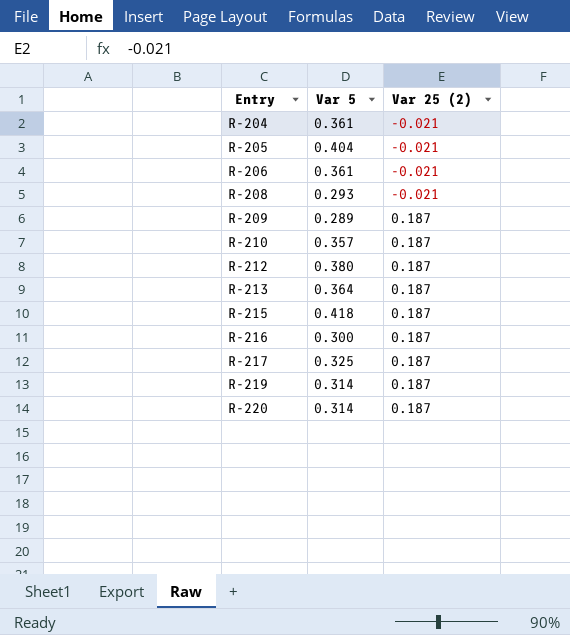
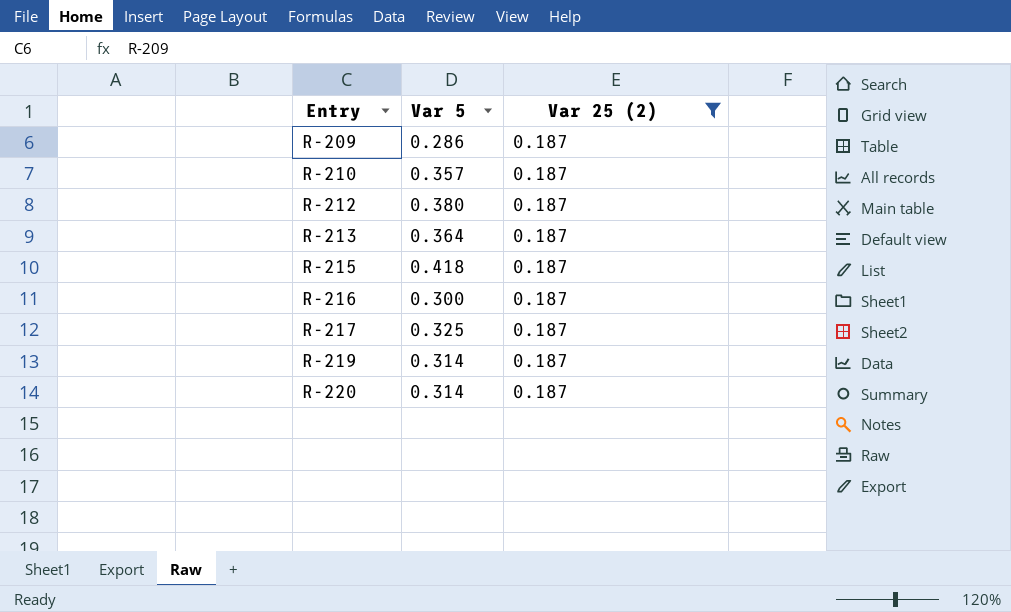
filter: none -> Var 25 (2) = 0.187
R-209 | Var 5: 0.289 -> 0.286

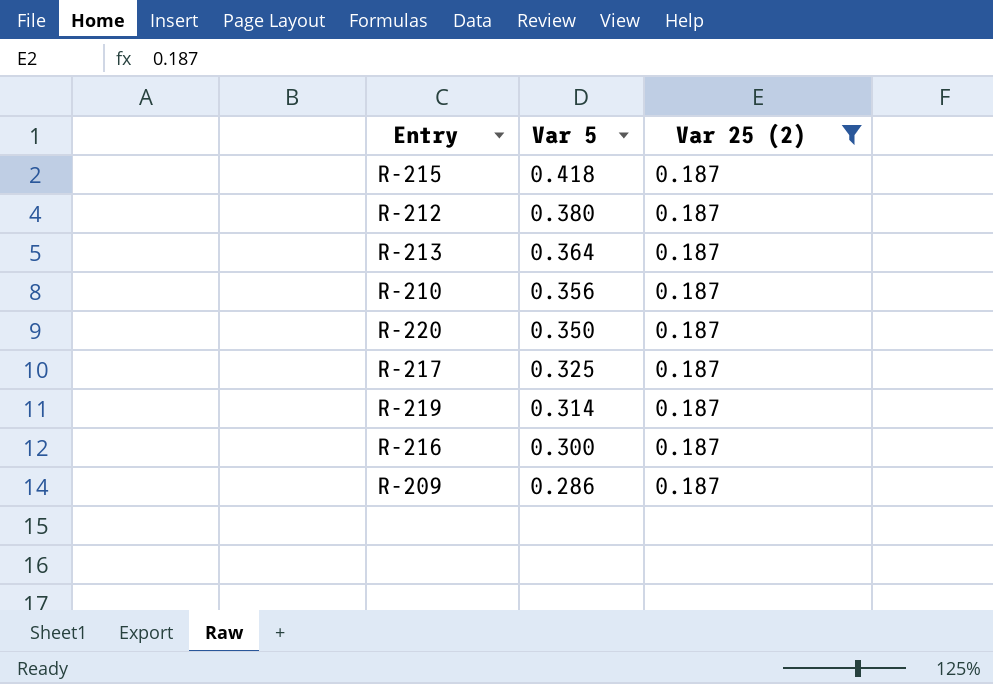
row order: Entry ascending -> Var 5 descending
R-210 | Var 5: 0.357 -> 0.356
R-220 | Var 5: 0.314 -> 0.350

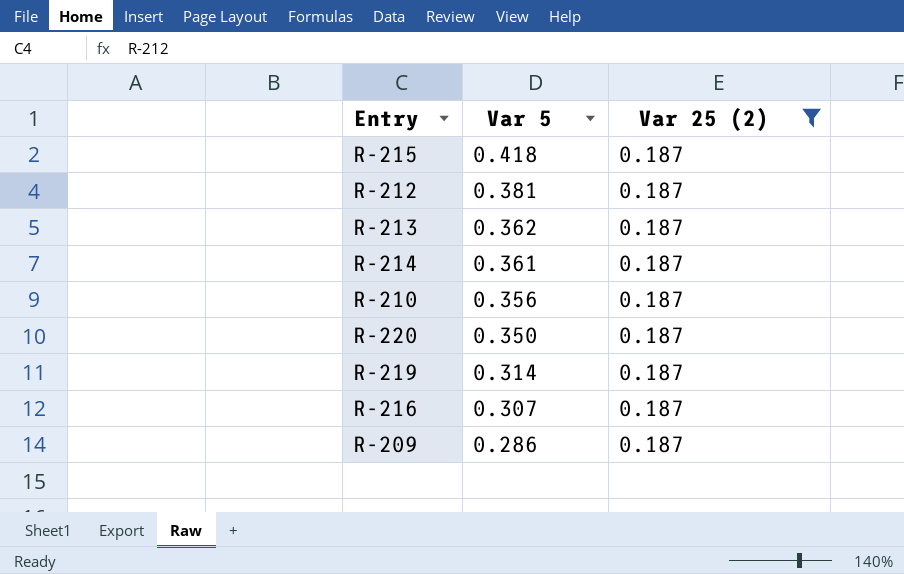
row R-217: 0.325 | 0.187 -> none
R-212 | Var 5: 0.380 -> 0.381
R-213 | Var 5: 0.364 -> 0.362
row R-214: none -> 0.361 | 0.187
R-216 | Var 5: 0.300 -> 0.307

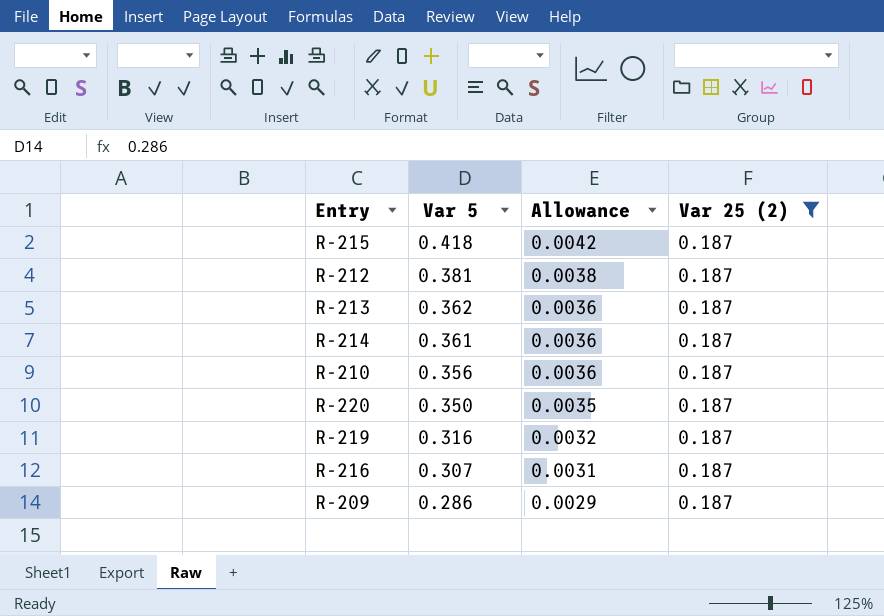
column Allowance | formula: none -> [Var 5] * 0.01
R-219 | Var 5: 0.314 -> 0.316

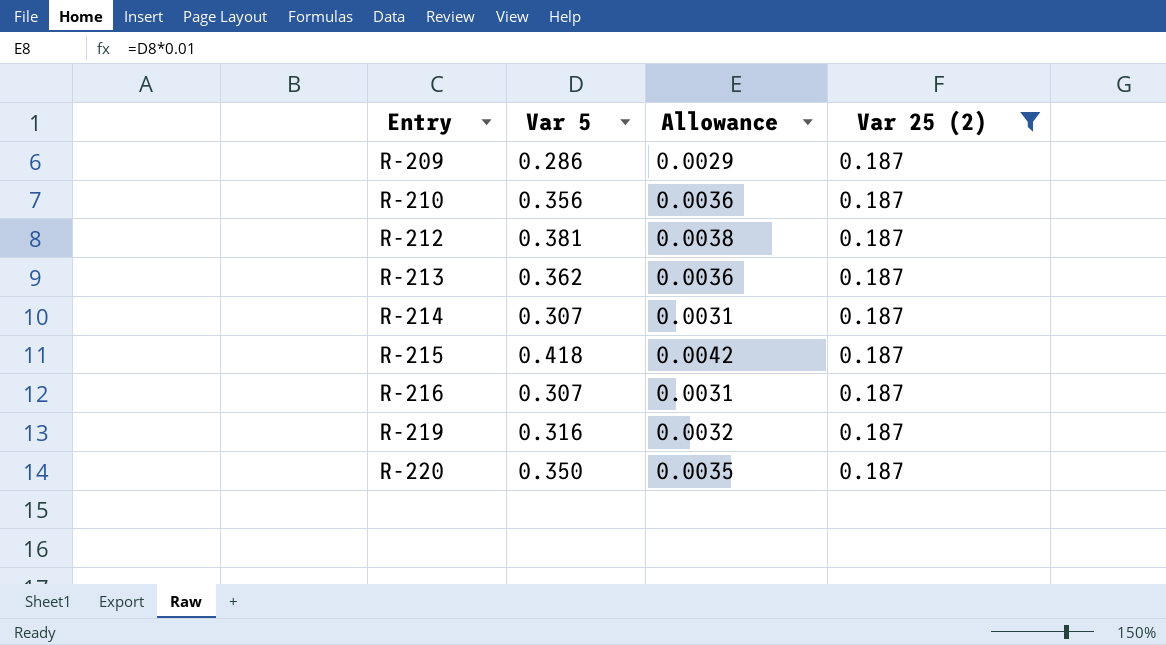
row order: Var 5 descending -> Entry ascending
R-214 | Var 5: 0.361 -> 0.307
R-214 | Allowance: 0.0036 -> 0.0031

